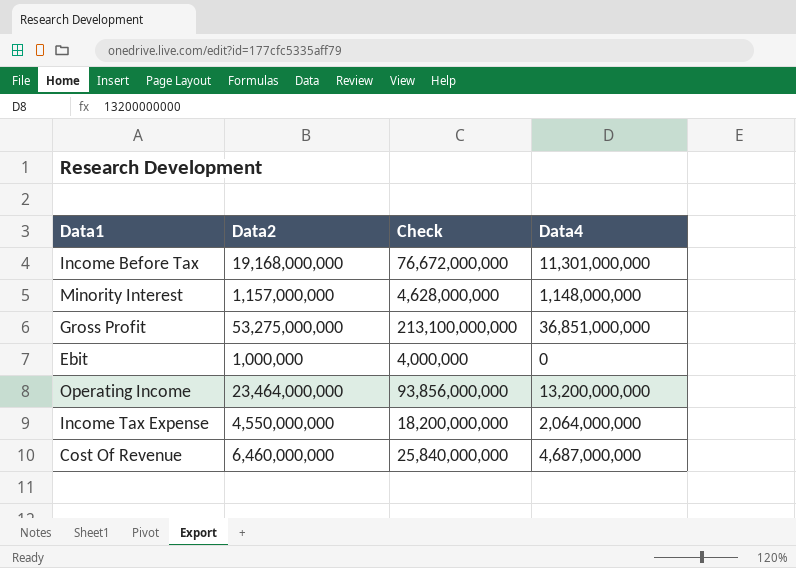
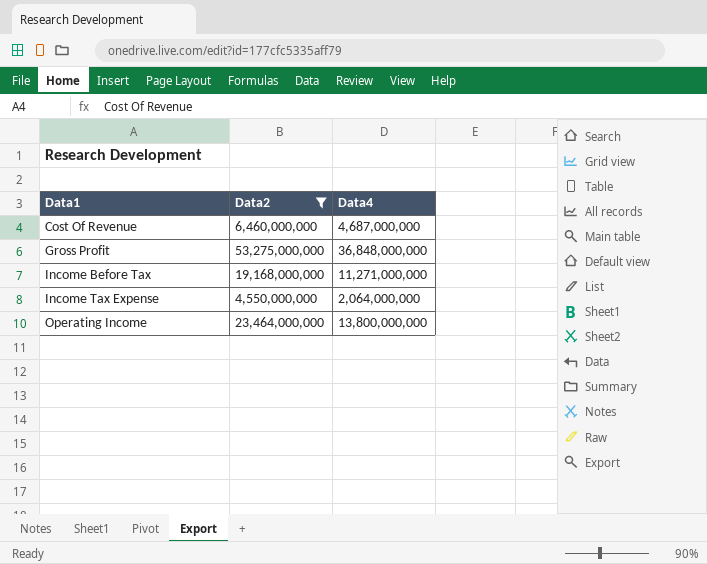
filter: none -> Data2 >= 4,550,000,000
row order: none -> Data1 ascending
column Check | formula: [Data2] * 4 -> none
Gross Profit | Data4: 36,851,000,000 -> 36,848,000,000
Income Before Tax | Data4: 11,301,000,000 -> 11,271,000,000
Operating Income | Data4: 13,200,000,000 -> 13,800,000,000

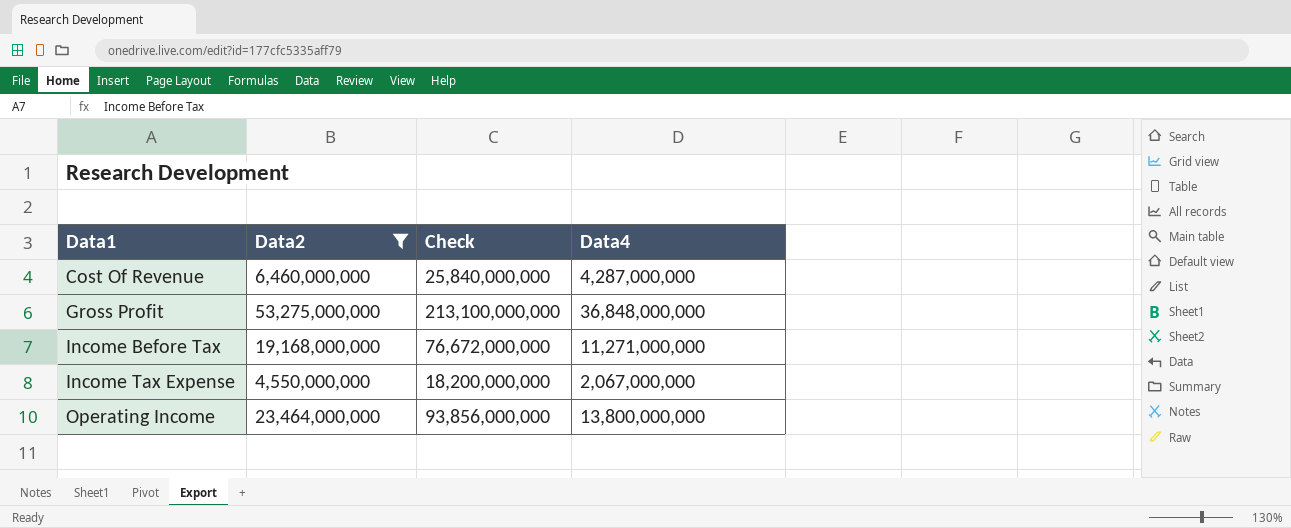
column Check | formula: none -> [Data2] * 4
Cost Of Revenue | Data4: 4,687,000,000 -> 4,287,000,000
Income Tax Expense | Data4: 2,064,000,000 -> 2,067,000,000

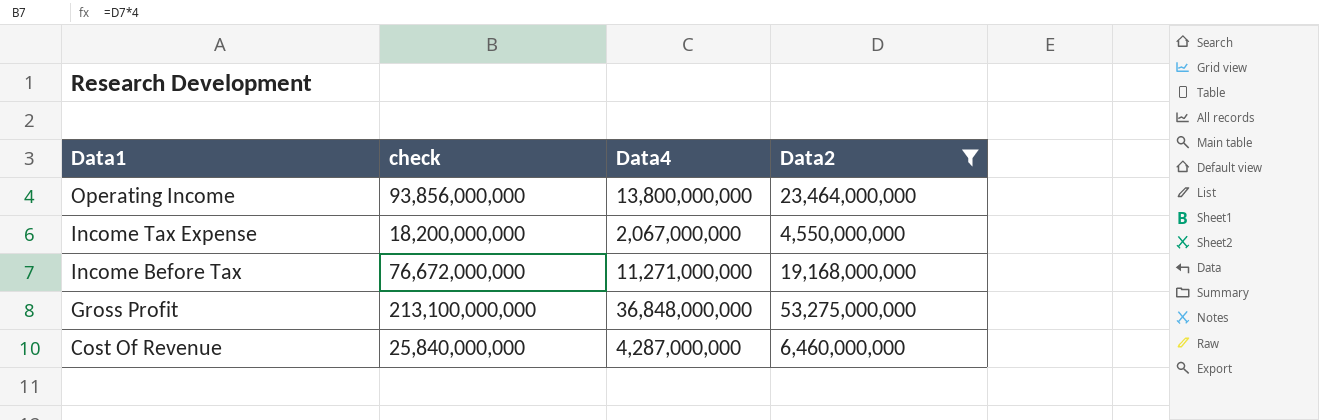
row order: Data1 ascending -> Data1 descending
column name: Check -> check
column Data2 | position: 2 -> 4

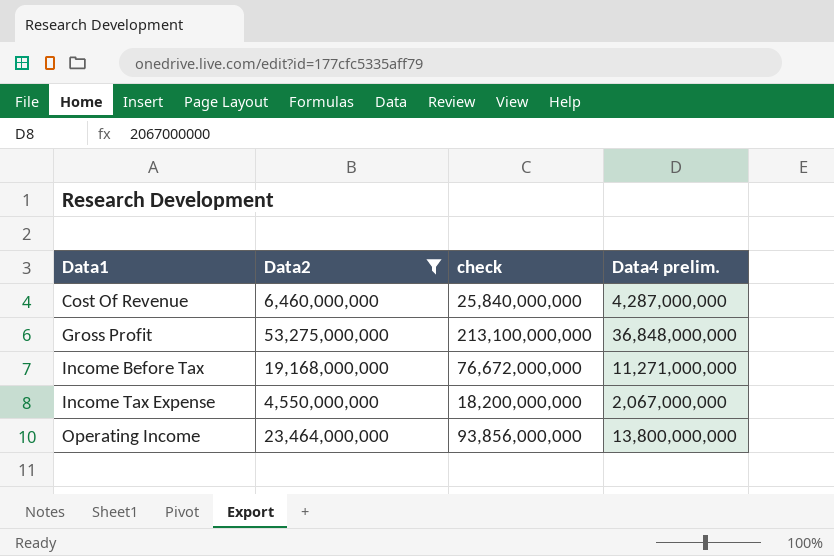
row order: Data1 descending -> Data1 ascending
column Data2 | position: 4 -> 2
column name: Data4 -> Data4 prelim.

